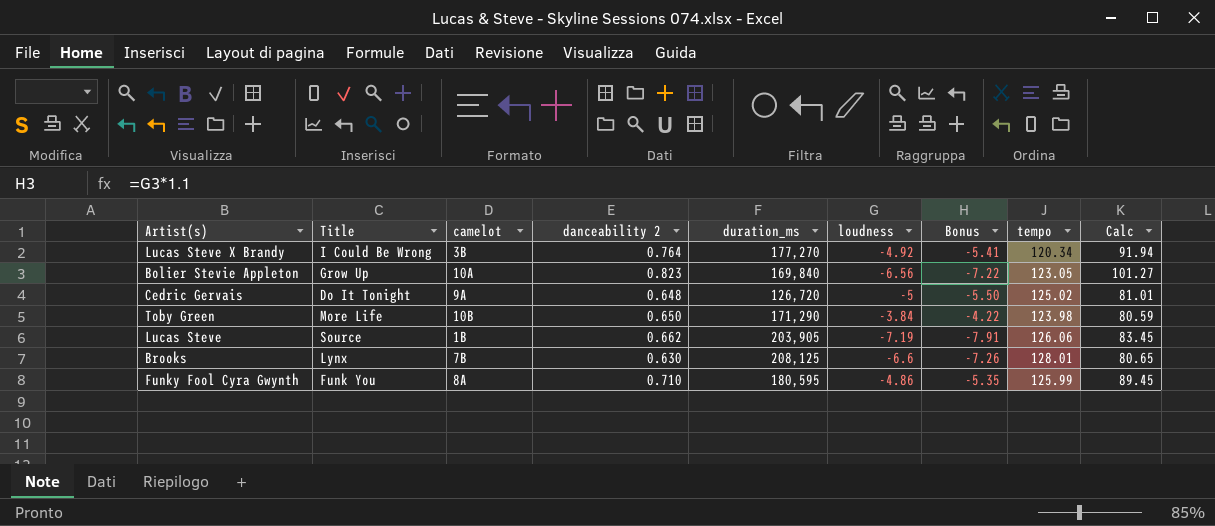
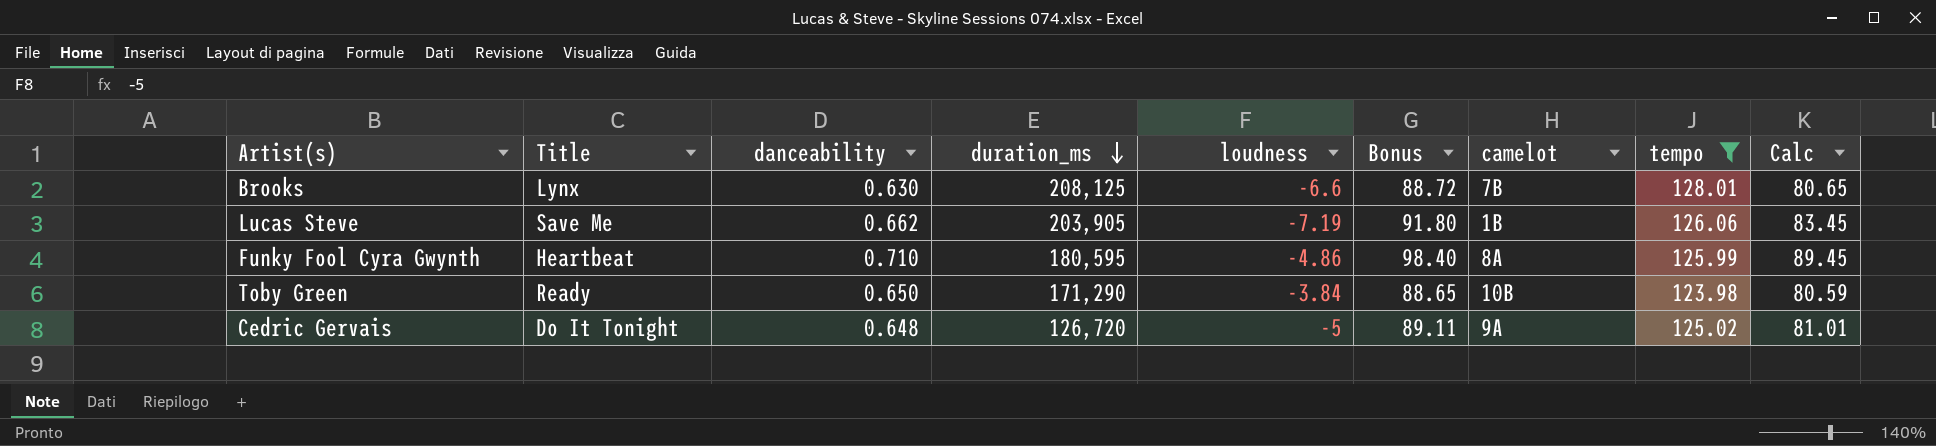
filter: none -> tempo >= 123.98
row order: none -> duration_ms descending
column name: danceability 2 -> danceability
column Bonus | formula: [loudness] * 1.1 -> [Calc] * 1.1
column camelot | position: 3 -> 7
Lucas Steve | Title: Source -> Save Me
Funky Fool Cyra Gwynth | Title: Funk You -> Heartbeat
Toby Green | Title: More Life -> Ready

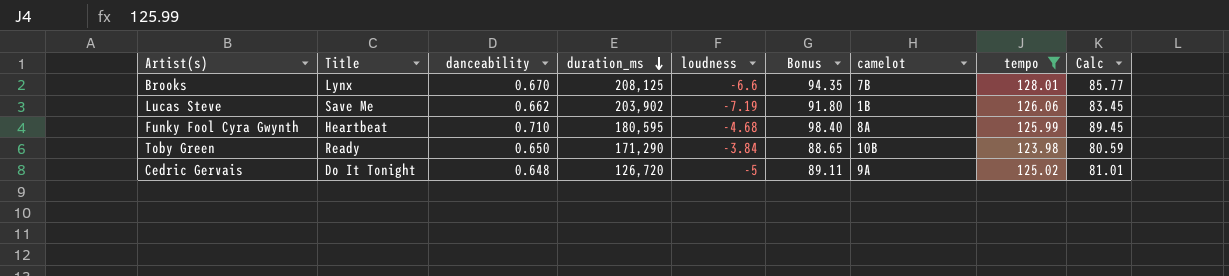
Brooks | danceability: 0.630 -> 0.670
Brooks | Bonus: 88.72 -> 94.35
Brooks | Calc: 80.65 -> 85.77
Lucas Steve | duration_ms: 203,905 -> 203,902
Funky Fool Cyra Gwynth | loudness: -4.86 -> -4.68

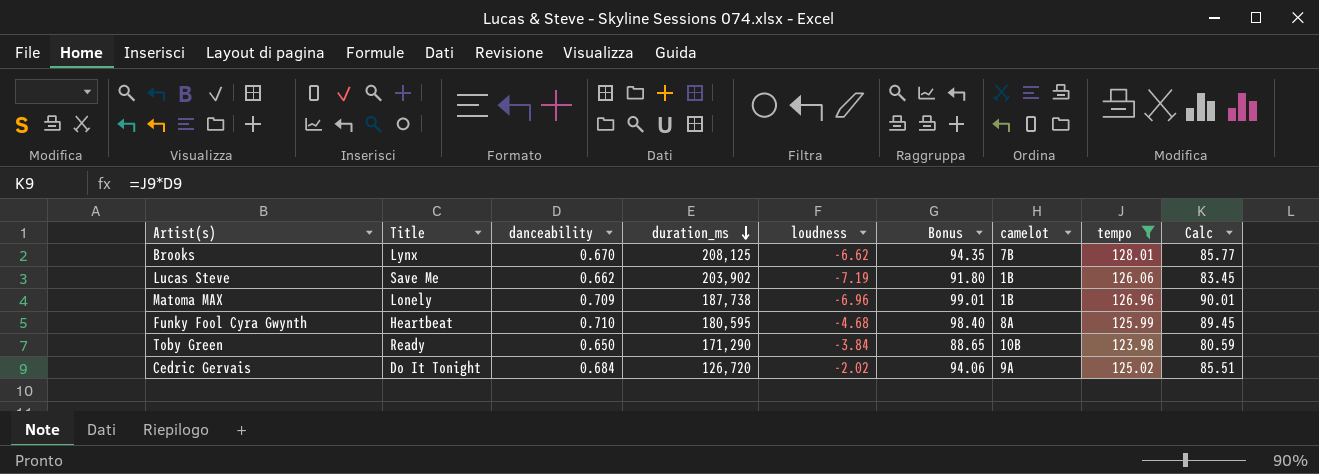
Brooks | loudness: -6.6 -> -6.62
row Matoma MAX: none -> Lonely | 0.709 | 187,738 | -6.96 | 99.01 | 1B | 126.96 | 90.01
Cedric Gervais | danceability: 0.648 -> 0.684
Cedric Gervais | loudness: -5 -> -2.02
Cedric Gervais | Bonus: 89.11 -> 94.06
Cedric Gervais | Calc: 81.01 -> 85.51

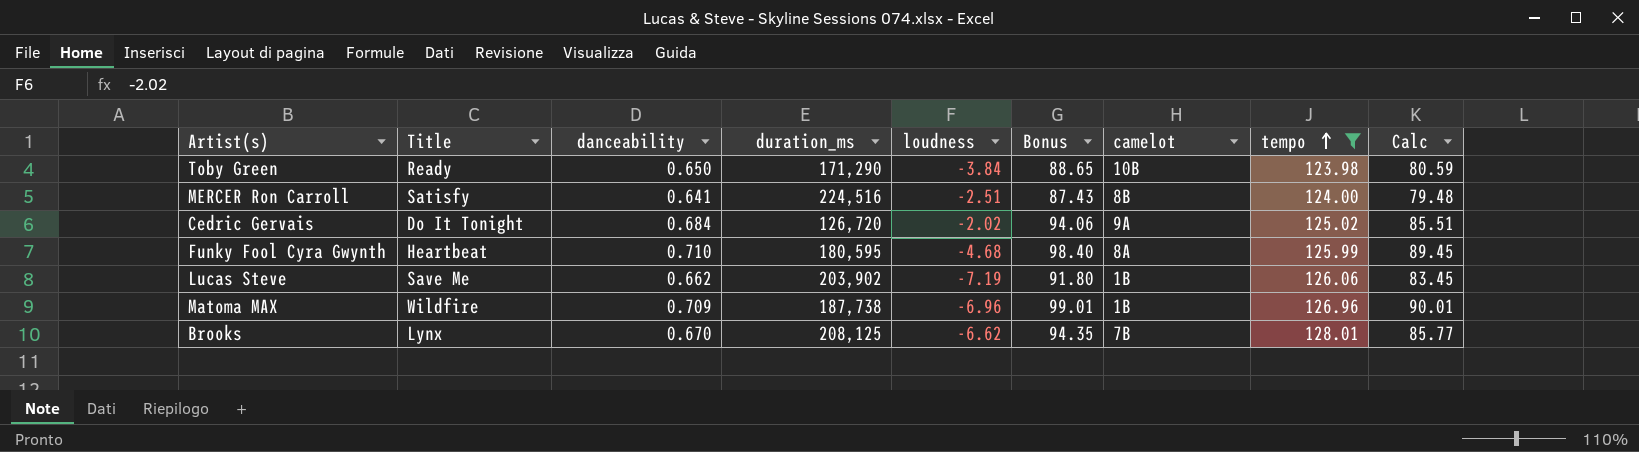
row order: duration_ms descending -> tempo ascending
row MERCER Ron Carroll: none -> Satisfy | 0.641 | 224,516 | -2.51 | 87.43 | 8B | 124.00 | 79.48
Matoma MAX | Title: Lonely -> Wildfire

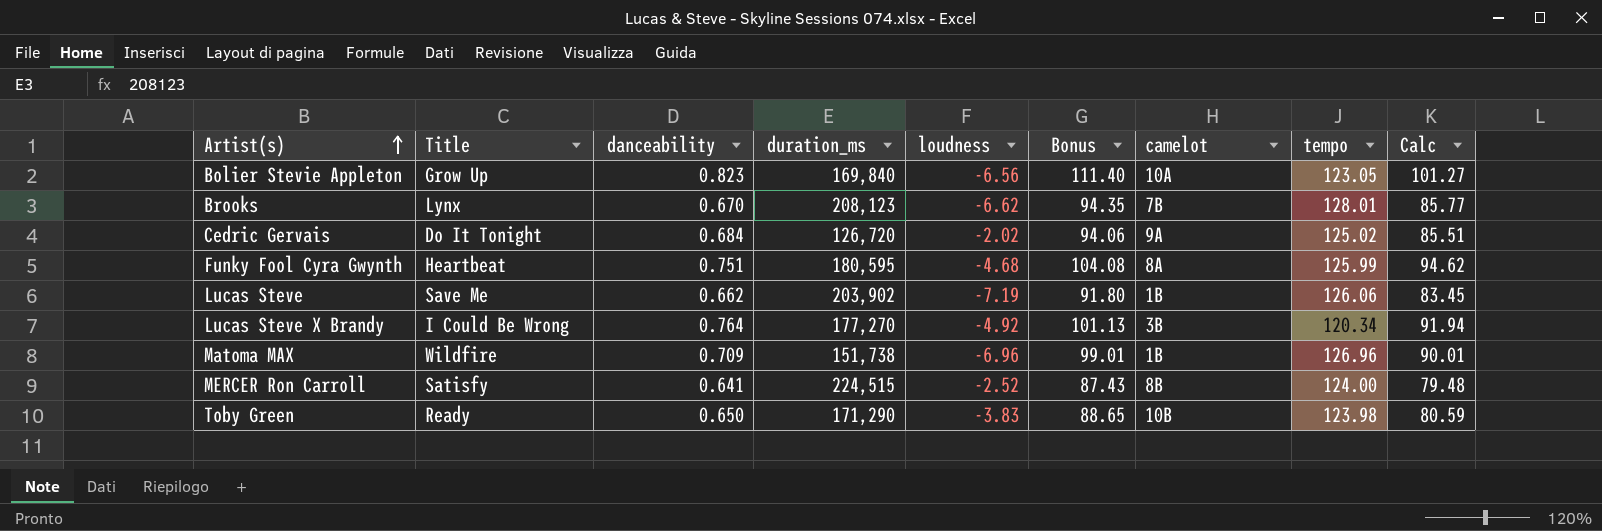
filter: tempo >= 123.98 -> none
row order: tempo ascending -> Artist(s) ascending
Brooks | duration_ms: 208,125 -> 208,123
Funky Fool Cyra Gwynth | danceability: 0.710 -> 0.751
Funky Fool Cyra Gwynth | Bonus: 98.40 -> 104.08
Funky Fool Cyra Gwynth | Calc: 89.45 -> 94.62
Matoma MAX | duration_ms: 187,738 -> 151,738
MERCER Ron Carroll | duration_ms: 224,516 -> 224,515
MERCER Ron Carroll | loudness: -2.51 -> -2.52
Toby Green | loudness: -3.84 -> -3.83

